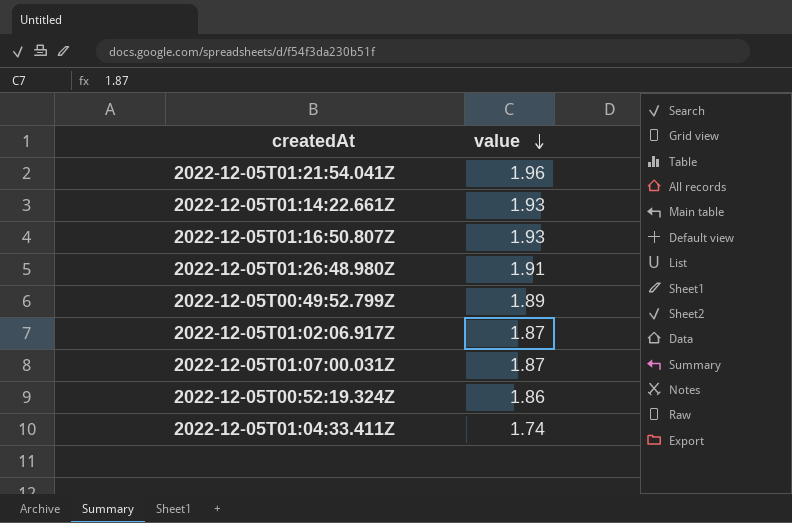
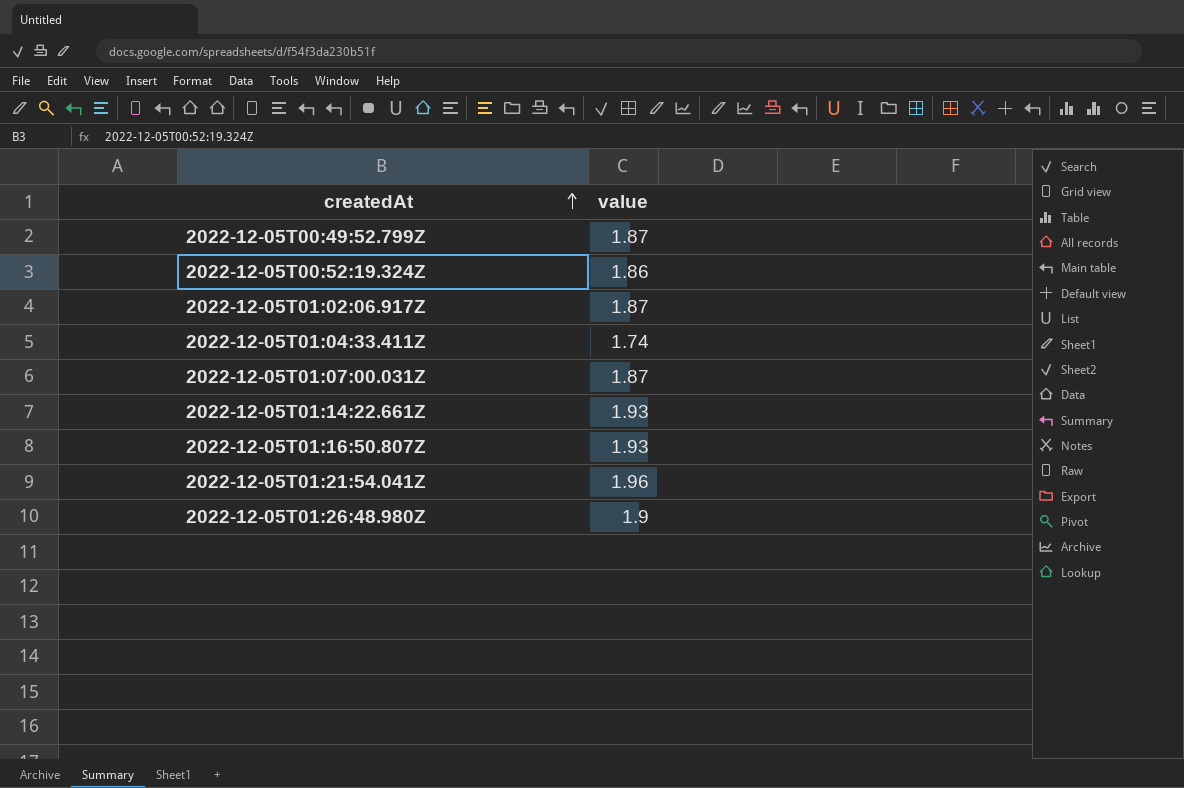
row order: value descending -> createdAt ascending
2022-12-05T00:49:52.799Z | value: 1.89 -> 1.87
2022-12-05T01:26:48.980Z | value: 1.91 -> 1.9

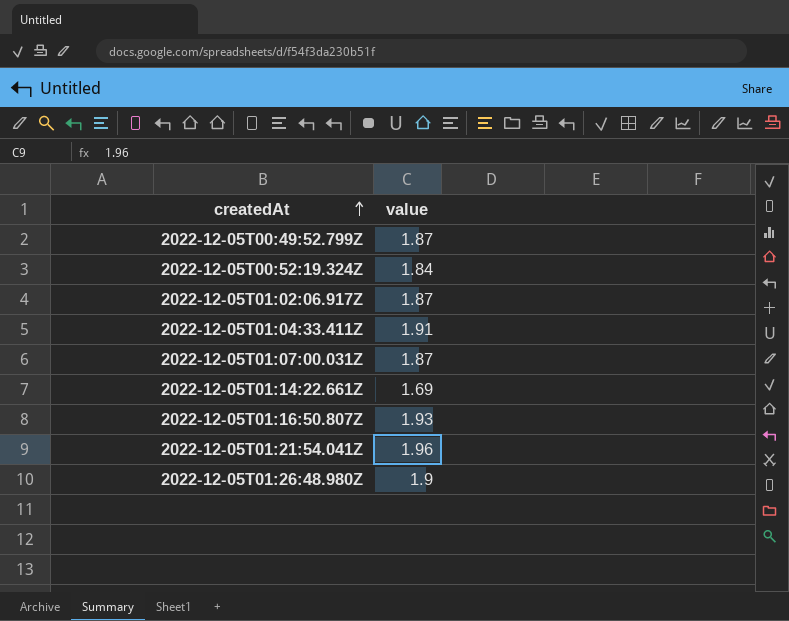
2022-12-05T00:52:19.324Z | value: 1.86 -> 1.84
2022-12-05T01:04:33.411Z | value: 1.74 -> 1.91
2022-12-05T01:14:22.661Z | value: 1.93 -> 1.69

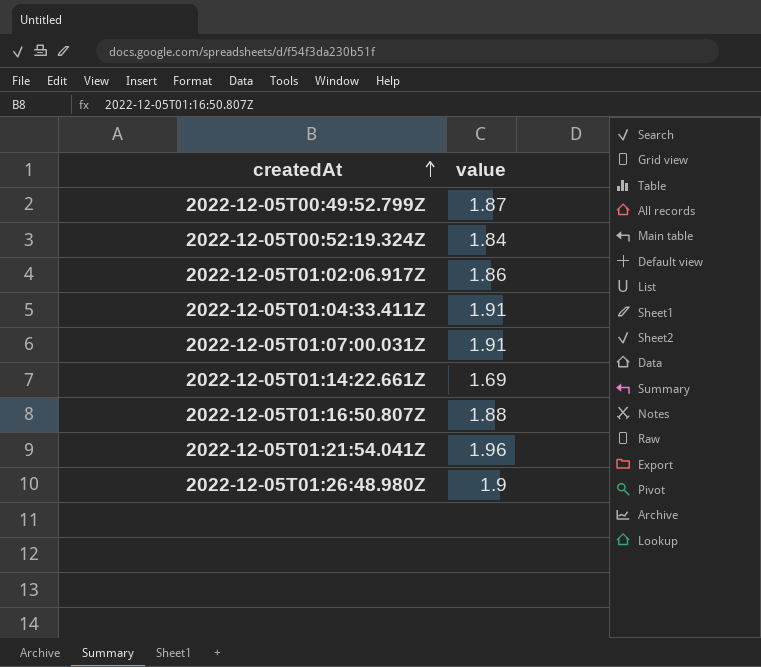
2022-12-05T01:02:06.917Z | value: 1.87 -> 1.86
2022-12-05T01:07:00.031Z | value: 1.87 -> 1.91
2022-12-05T01:16:50.807Z | value: 1.93 -> 1.88

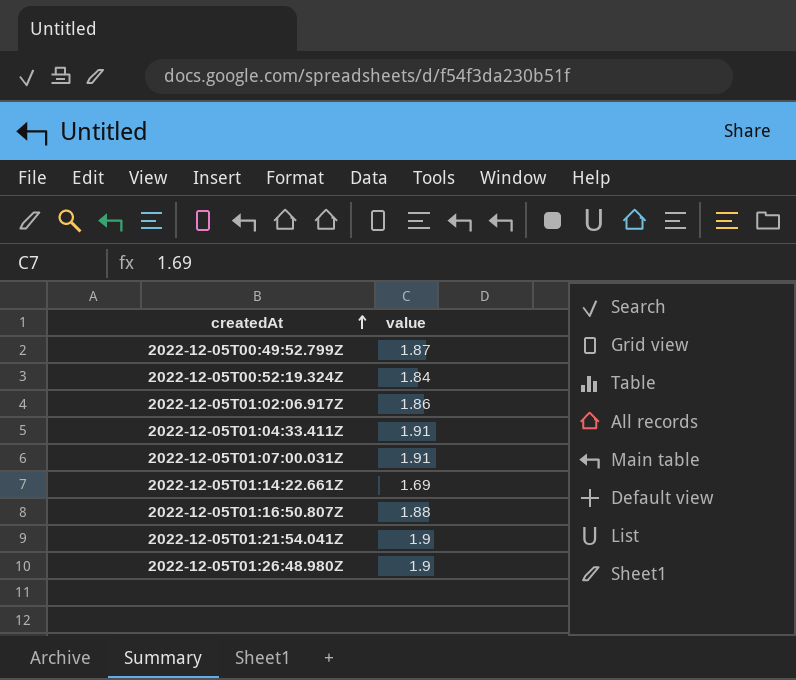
2022-12-05T01:21:54.041Z | value: 1.96 -> 1.9

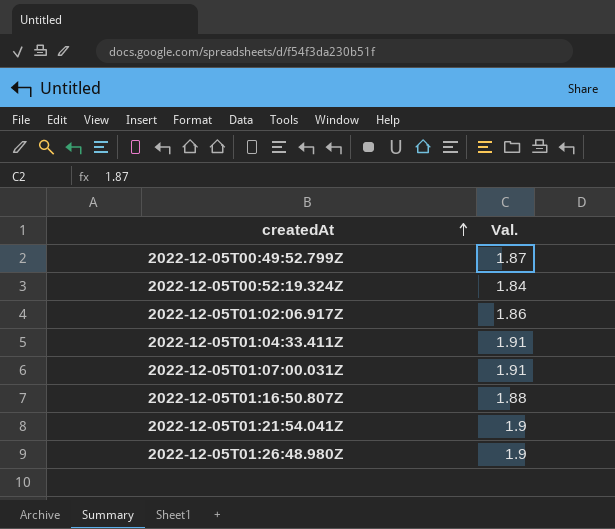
column name: value -> Val.
row 2022-12-05T01:14:22.661Z: 1.69 -> none

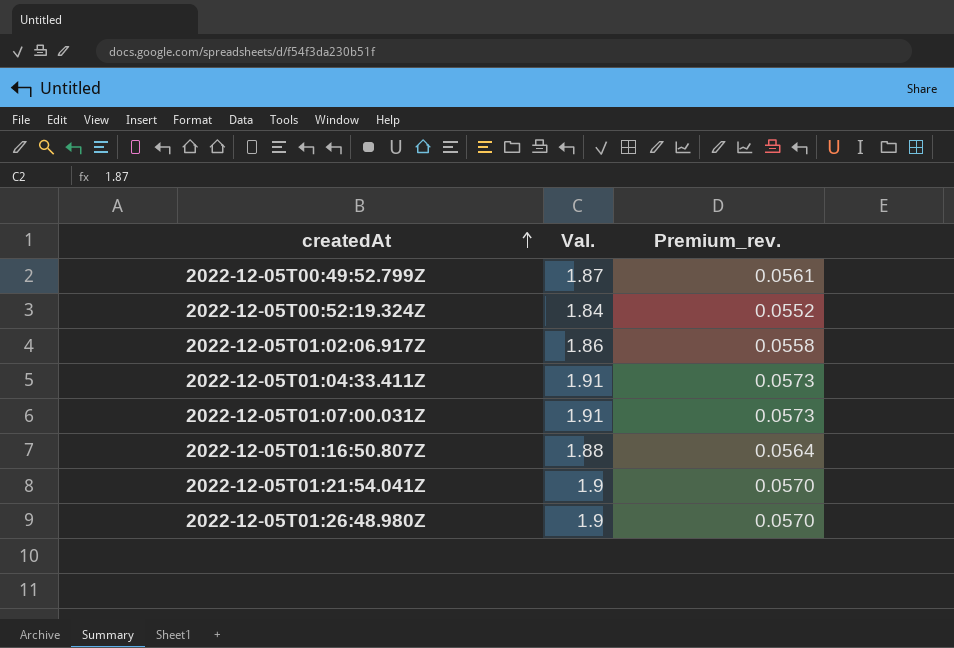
column Premium_rev. | formula: none -> [Val.] * 0.03

